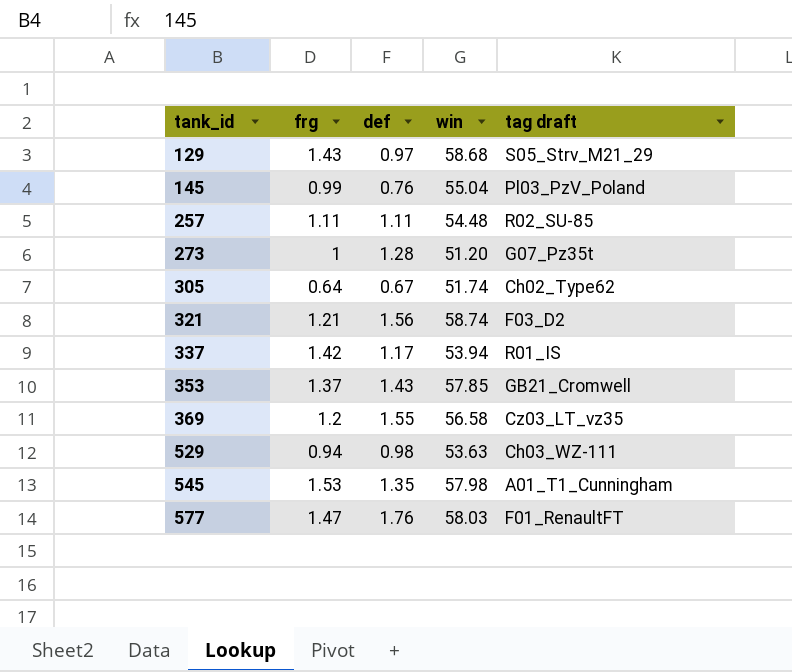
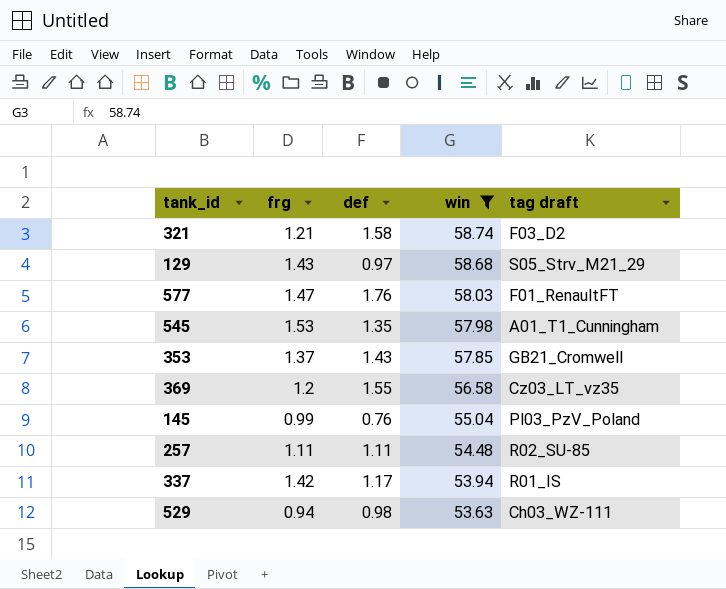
filter: none -> win >= 53.63
row order: tank_id ascending -> win descending
321 | def: 1.56 -> 1.58

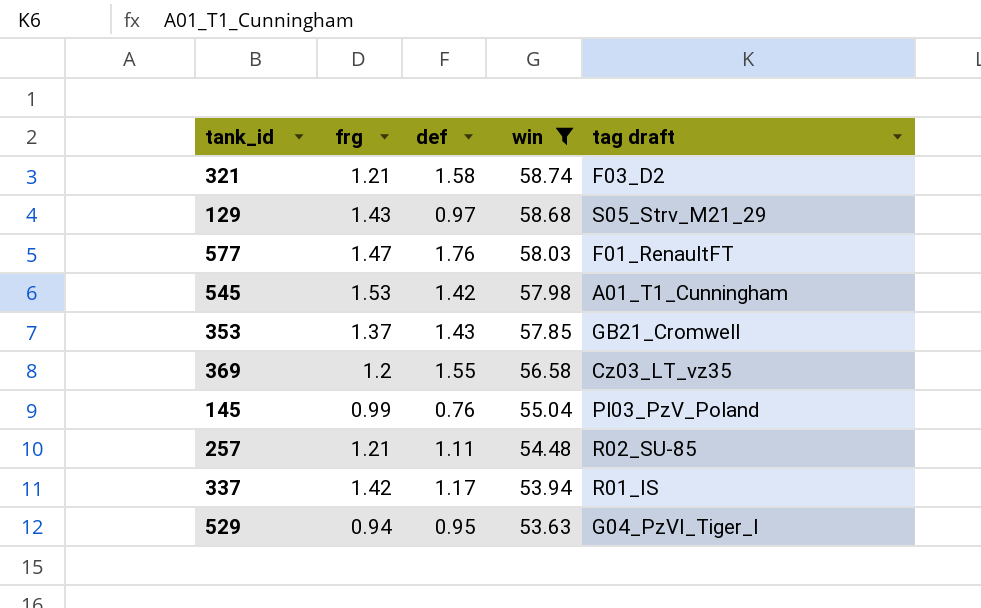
545 | def: 1.35 -> 1.42
257 | frg: 1.11 -> 1.21
529 | def: 0.98 -> 0.95
529 | tag draft: Ch03_WZ-111 -> G04_PzVI_Tiger_I

